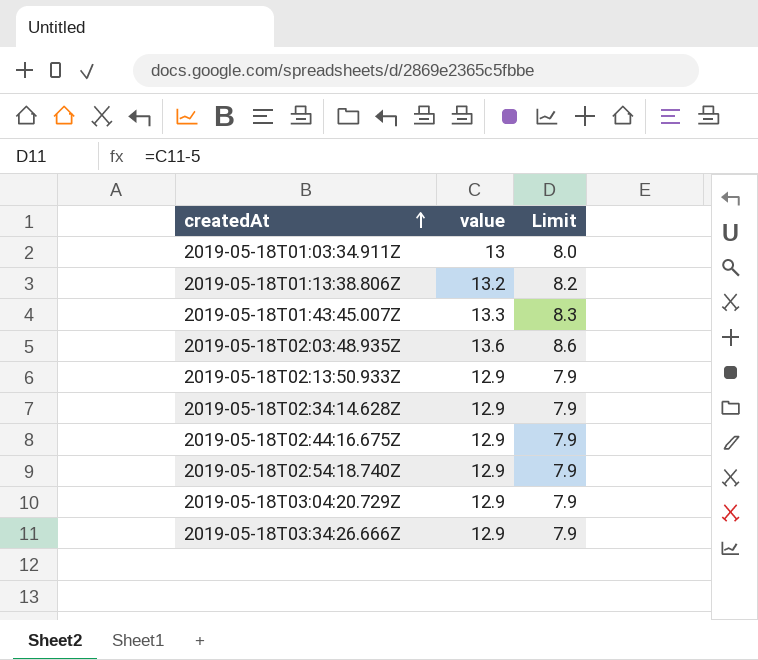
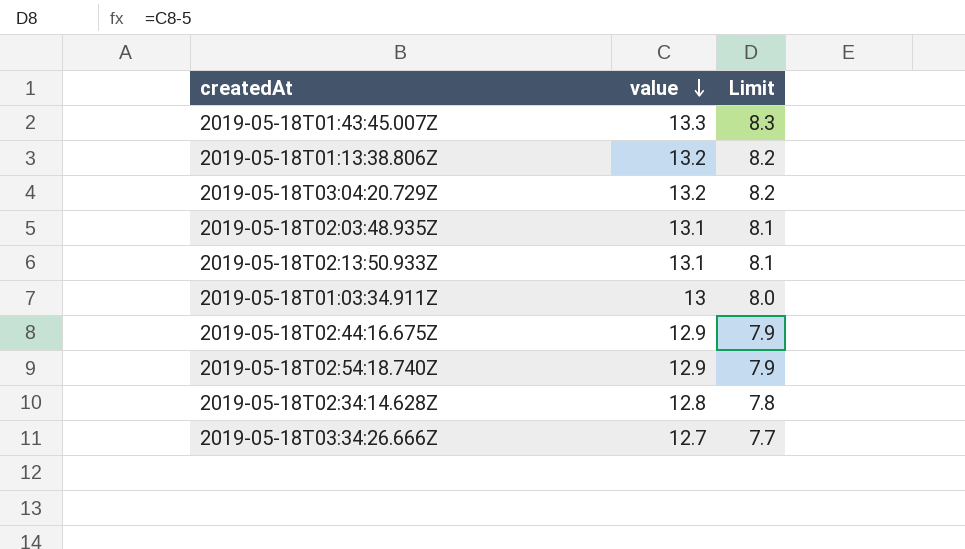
row order: createdAt ascending -> value descending
2019-05-18T03:04:20.729Z | value: 12.9 -> 13.2
2019-05-18T03:04:20.729Z | Limit: 7.9 -> 8.2
2019-05-18T02:03:48.935Z | value: 13.6 -> 13.1
2019-05-18T02:03:48.935Z | Limit: 8.6 -> 8.1
2019-05-18T02:13:50.933Z | value: 12.9 -> 13.1
2019-05-18T02:13:50.933Z | Limit: 7.9 -> 8.1
2019-05-18T02:34:14.628Z | value: 12.9 -> 12.8
2019-05-18T02:34:14.628Z | Limit: 7.9 -> 7.8
2019-05-18T03:34:26.666Z | value: 12.9 -> 12.7
2019-05-18T03:34:26.666Z | Limit: 7.9 -> 7.7

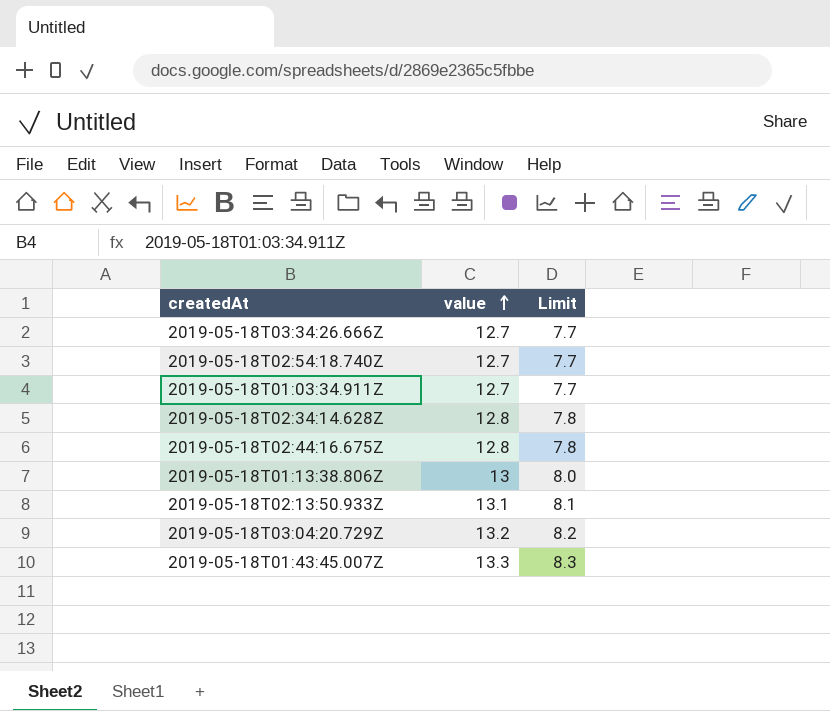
row order: value descending -> value ascending
row 2019-05-18T02:03:48.935Z: 13.1 | 8.1 -> none
2019-05-18T02:54:18.740Z | value: 12.9 -> 12.7
2019-05-18T02:54:18.740Z | Limit: 7.9 -> 7.7
2019-05-18T01:03:34.911Z | value: 13 -> 12.7
2019-05-18T01:03:34.911Z | Limit: 8.0 -> 7.7
2019-05-18T02:44:16.675Z | value: 12.9 -> 12.8
2019-05-18T02:44:16.675Z | Limit: 7.9 -> 7.8
2019-05-18T01:13:38.806Z | value: 13.2 -> 13
2019-05-18T01:13:38.806Z | Limit: 8.2 -> 8.0

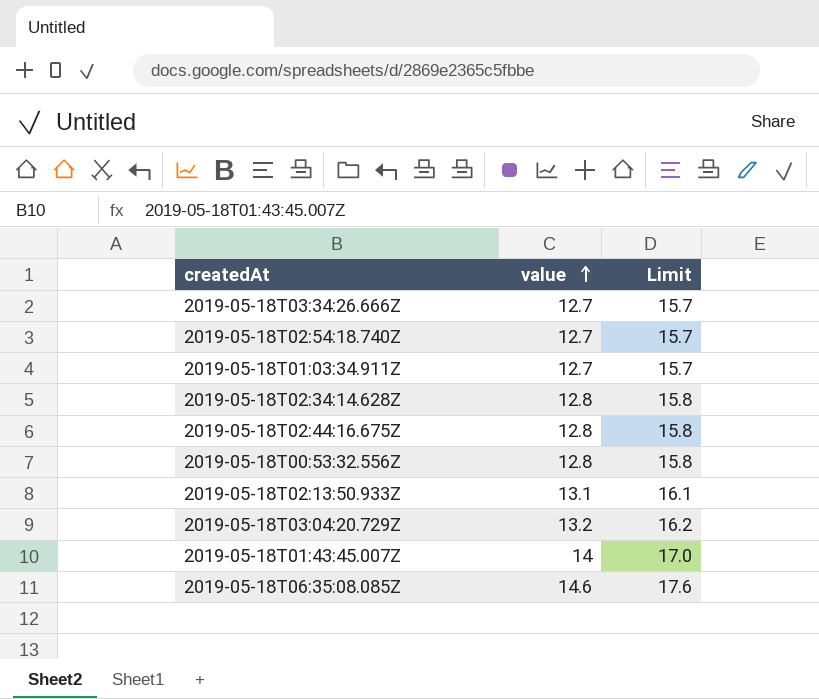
column Limit | formula: [value] - 5 -> [value] + 3
row 2019-05-18T01:13:38.806Z: 13 | 8.0 -> none
row 2019-05-18T00:53:32.556Z: none -> 12.8 | 15.8
2019-05-18T01:43:45.007Z | value: 13.3 -> 14
row 2019-05-18T06:35:08.085Z: none -> 14.6 | 17.6

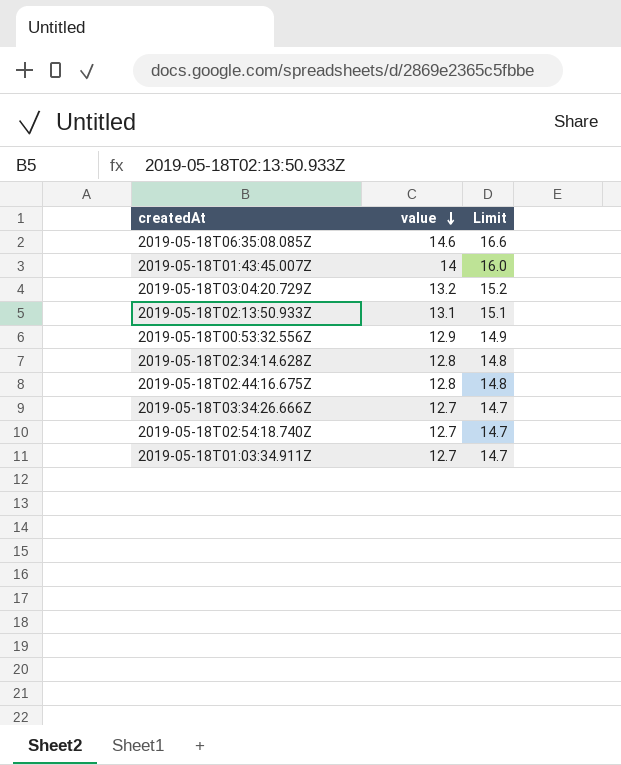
row order: value ascending -> value descending
column Limit | formula: [value] + 3 -> [value] + 2
2019-05-18T00:53:32.556Z | value: 12.8 -> 12.9

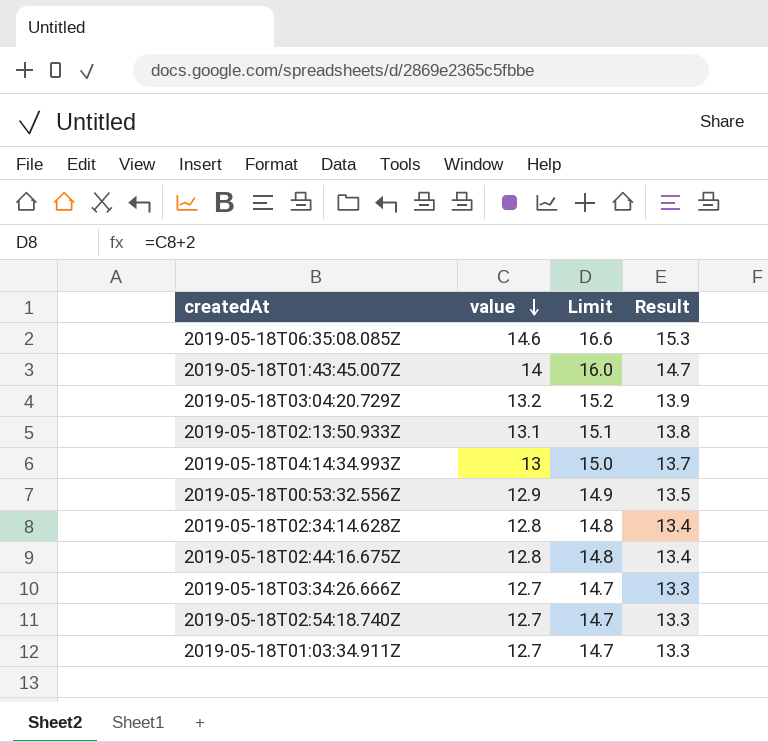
column Result | formula: none -> [value] * 1.05
row 2019-05-18T04:14:34.993Z: none -> 13 | 15.0 | 13.7

